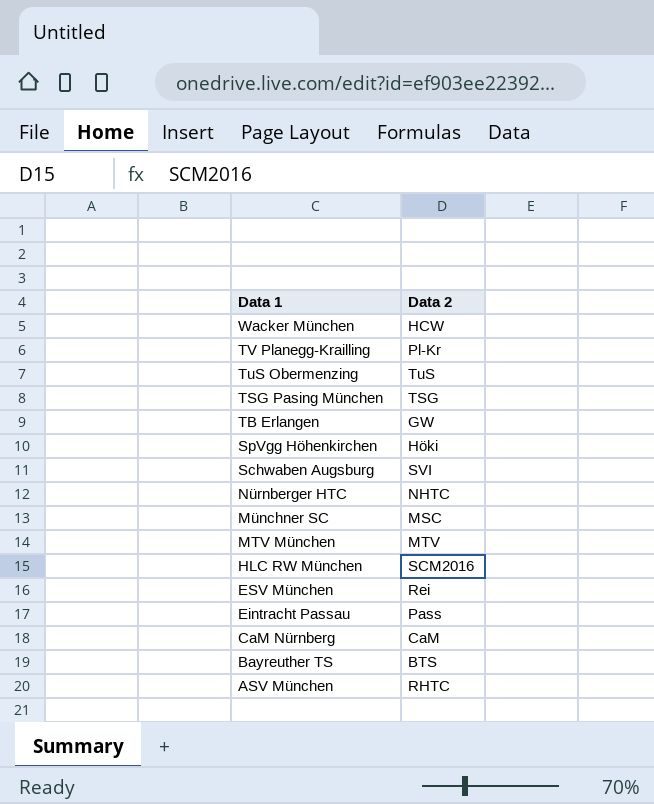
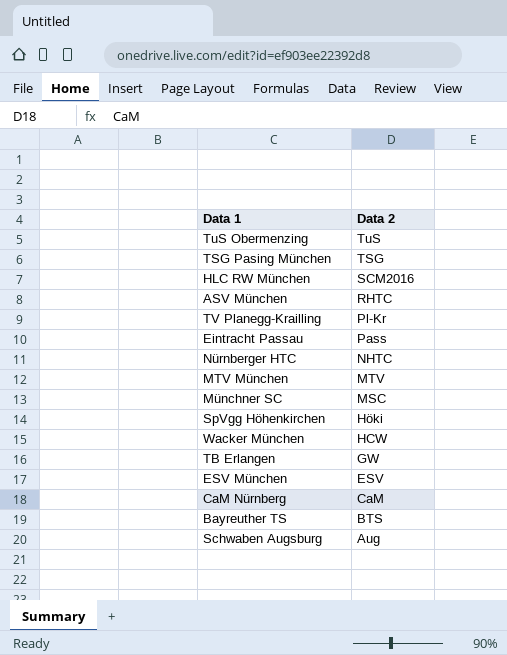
row order: Data 1 descending -> Data 2 descending
ESV München | Data 2: Rei -> ESV
Schwaben Augsburg | Data 2: SVI -> Aug

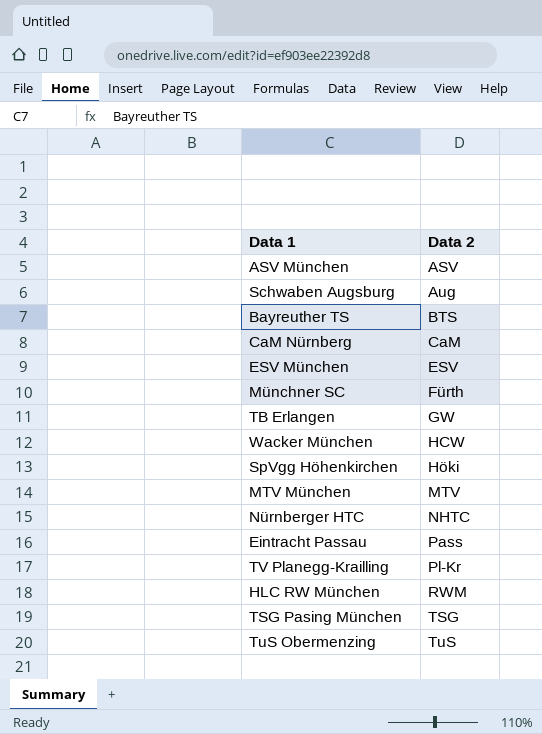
row order: Data 2 descending -> Data 2 ascending
ASV München | Data 2: RHTC -> ASV
Münchner SC | Data 2: MSC -> Fürth
HLC RW München | Data 2: SCM2016 -> RWM

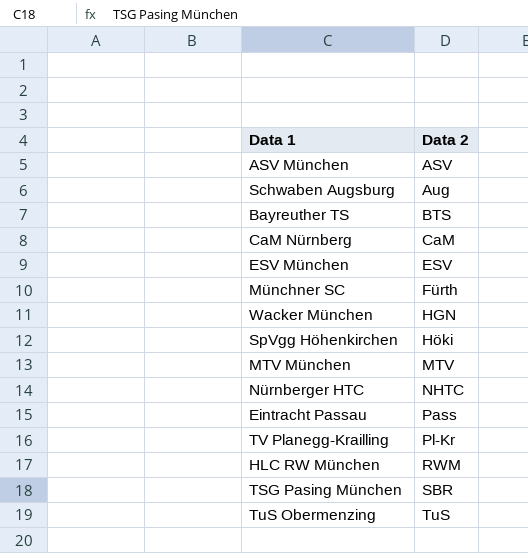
row TB Erlangen: GW -> none
Wacker München | Data 2: HCW -> HGN
TSG Pasing München | Data 2: TSG -> SBR

